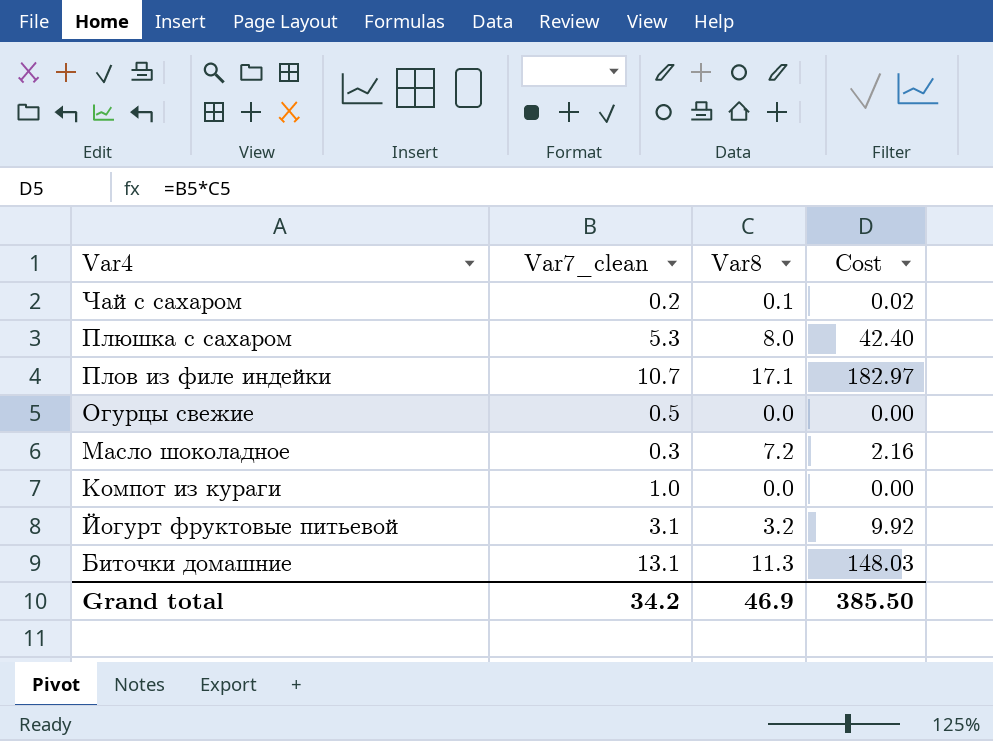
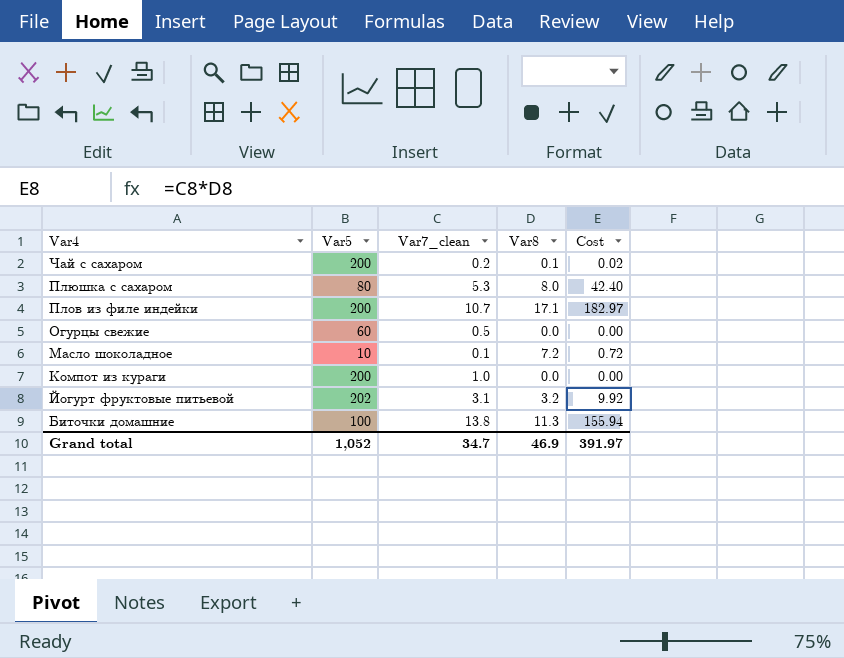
column Var5 | position: none -> 2
Масло шоколадное | Var7_clean: 0.3 -> 0.1
Масло шоколадное | Cost: 2.16 -> 0.72
Биточки домашние | Var7_clean: 13.1 -> 13.8
Биточки домашние | Cost: 148.03 -> 155.94
Grand total | Var7_clean: 34.2 -> 34.7
Grand total | Cost: 385.50 -> 391.97

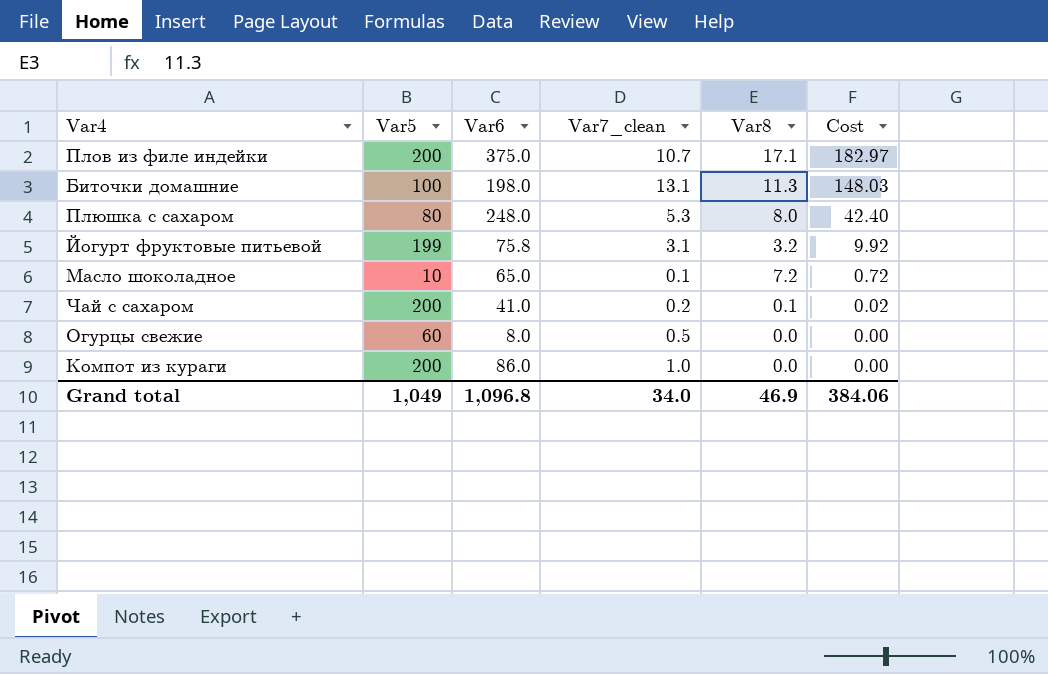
row order: Var4 descending -> Cost descending
column Var6 | position: none -> 3
Биточки домашние | Var7_clean: 13.8 -> 13.1
Биточки домашние | Cost: 155.94 -> 148.03
Йогурт фруктовые питьевой | Var5: 202 -> 199
Grand total | Var5: 1,052 -> 1,049
Grand total | Var7_clean: 34.7 -> 34.0
Grand total | Cost: 391.97 -> 384.06

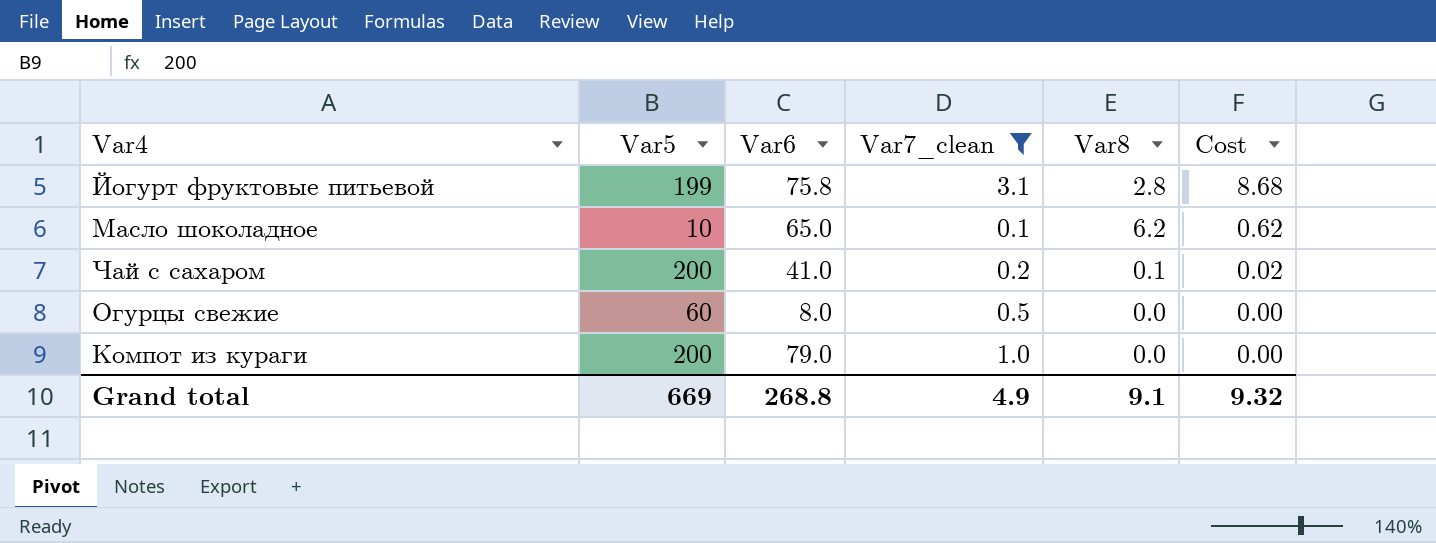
filter: none -> Var7_clean <= 3.1
Йогурт фруктовые питьевой | Var8: 3.2 -> 2.8
Йогурт фруктовые питьевой | Cost: 9.92 -> 8.68
Масло шоколадное | Var8: 7.2 -> 6.2
Масло шоколадное | Cost: 0.72 -> 0.62
Компот из кураги | Var6: 86.0 -> 79.0
Grand total | Var5: 1,049 -> 669
Grand total | Var6: 1,096.8 -> 268.8
Grand total | Var7_clean: 34.0 -> 4.9
Grand total | Var8: 46.9 -> 9.1
Grand total | Cost: 384.06 -> 9.32

